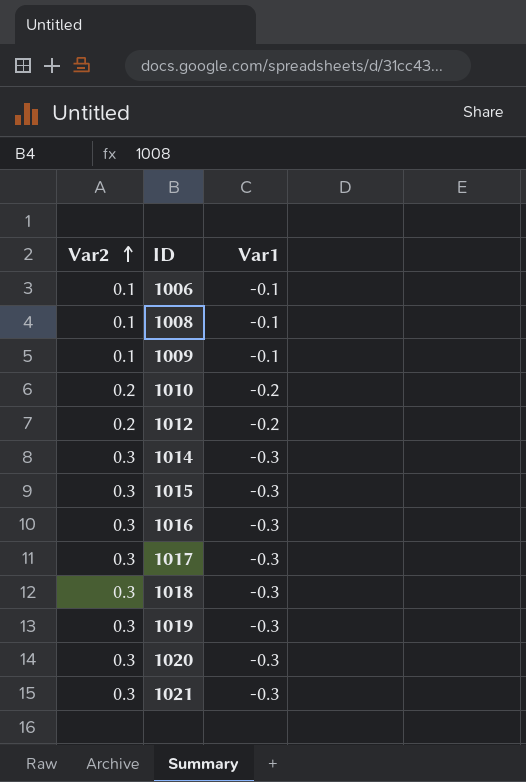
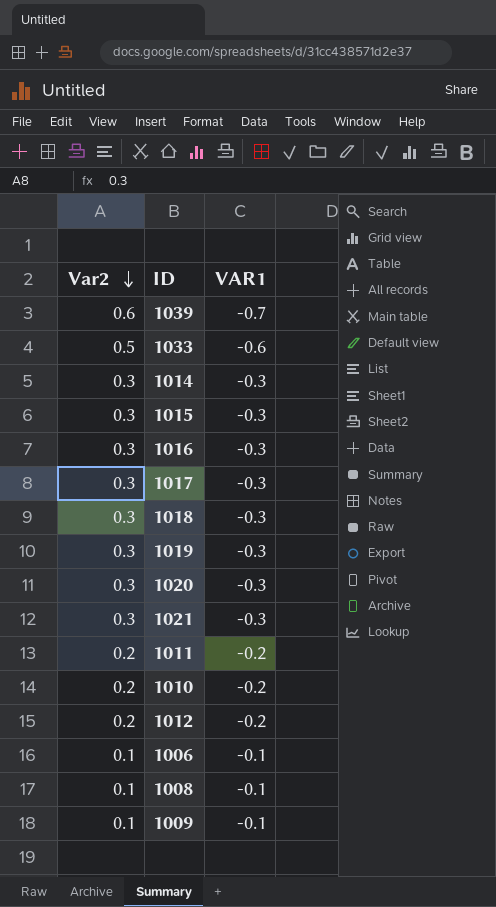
row order: Var2 ascending -> Var2 descending
column name: Var1 -> VAR1
row 1039: none -> 0.6 | -0.7
row 1033: none -> 0.5 | -0.6
row 1011: none -> 0.2 | -0.2

